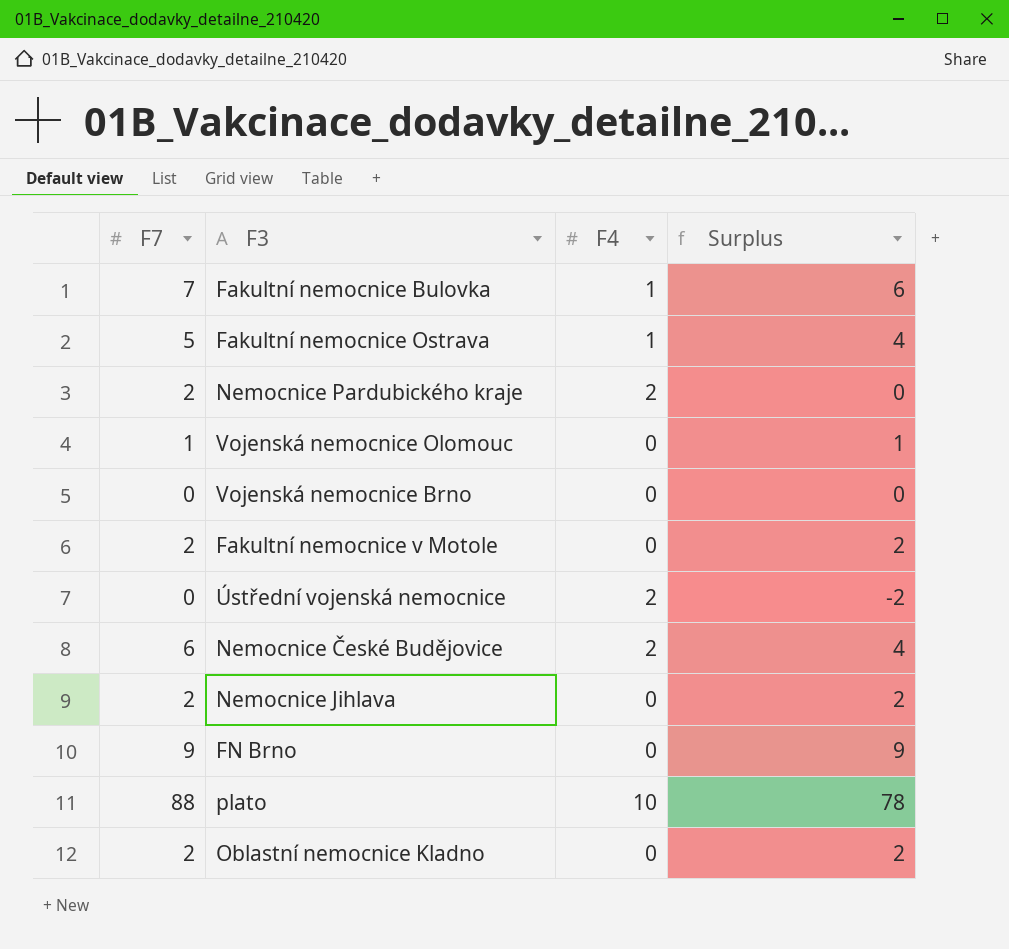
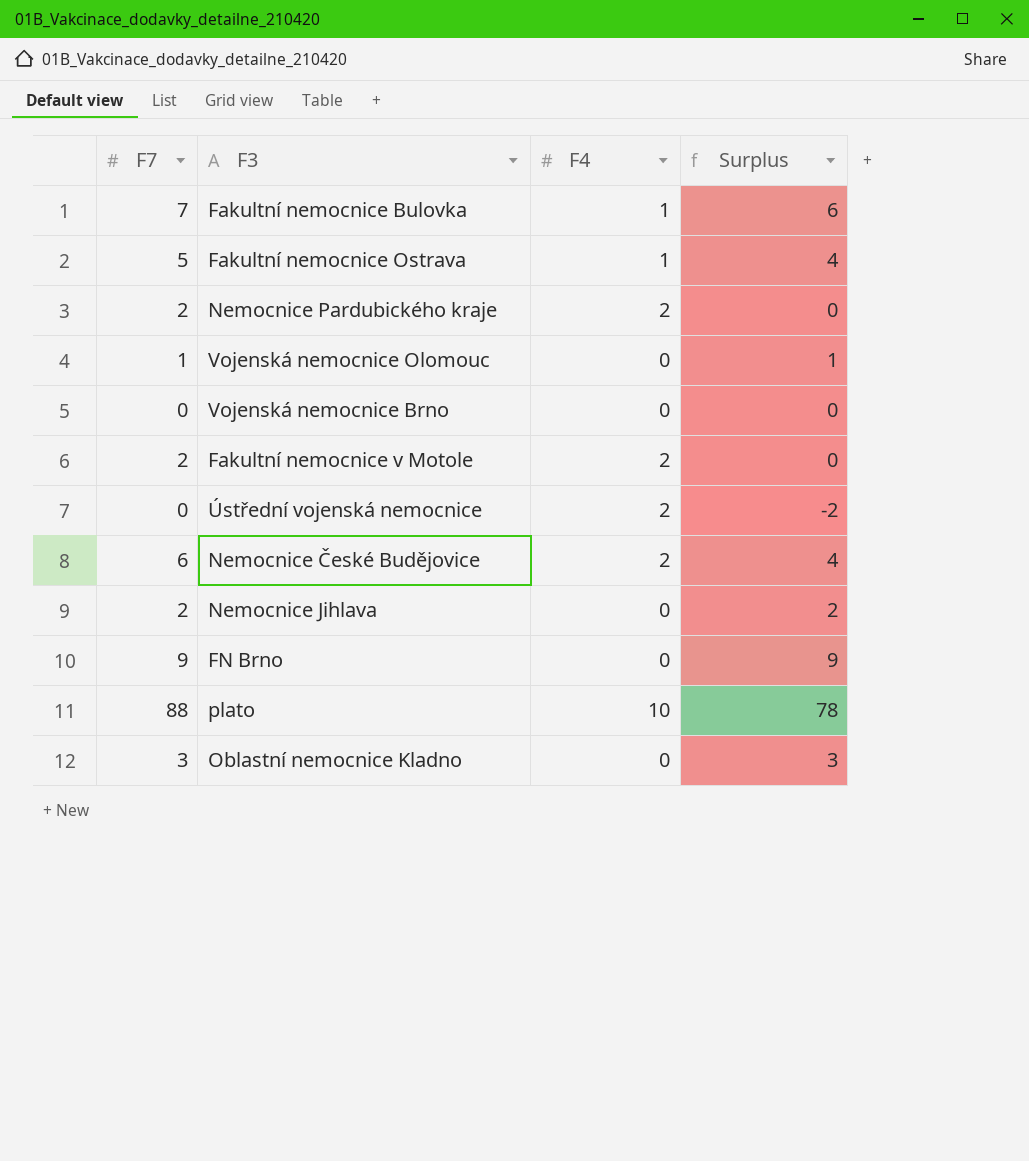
Fakultní nemocnice v Motole | F4: 0 -> 2
Fakultní nemocnice v Motole | Surplus: 2 -> 0
Oblastní nemocnice Kladno | F7: 2 -> 3
Oblastní nemocnice Kladno | Surplus: 2 -> 3

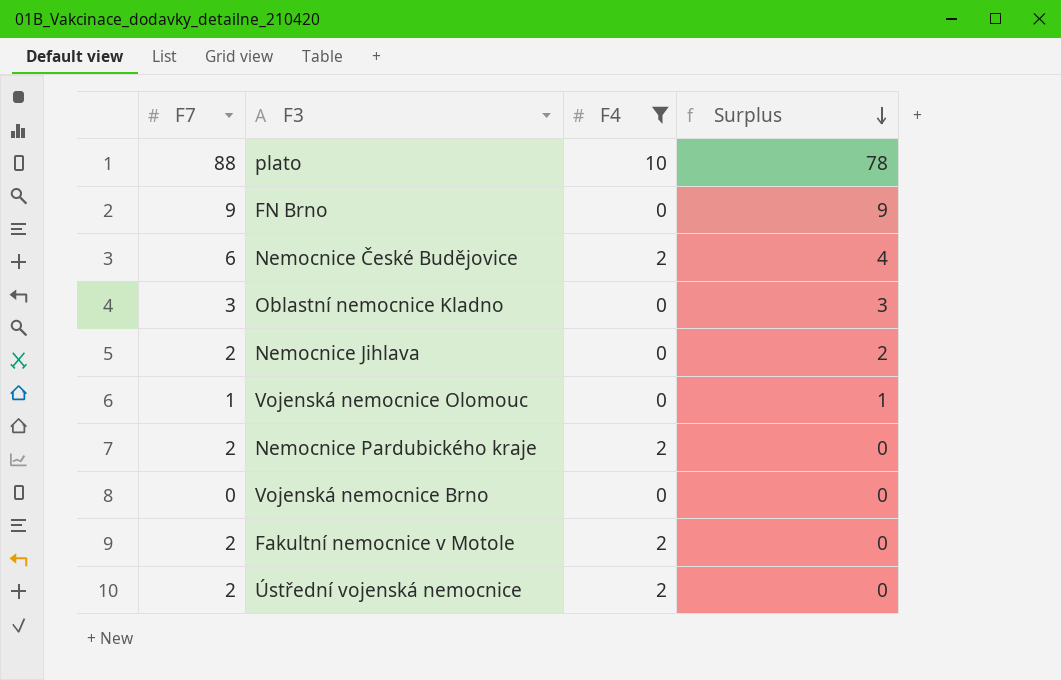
filter: none -> F4 != 1
row order: none -> Surplus descending
Ústřední vojenská nemocnice | F7: 0 -> 2
Ústřední vojenská nemocnice | Surplus: -2 -> 0

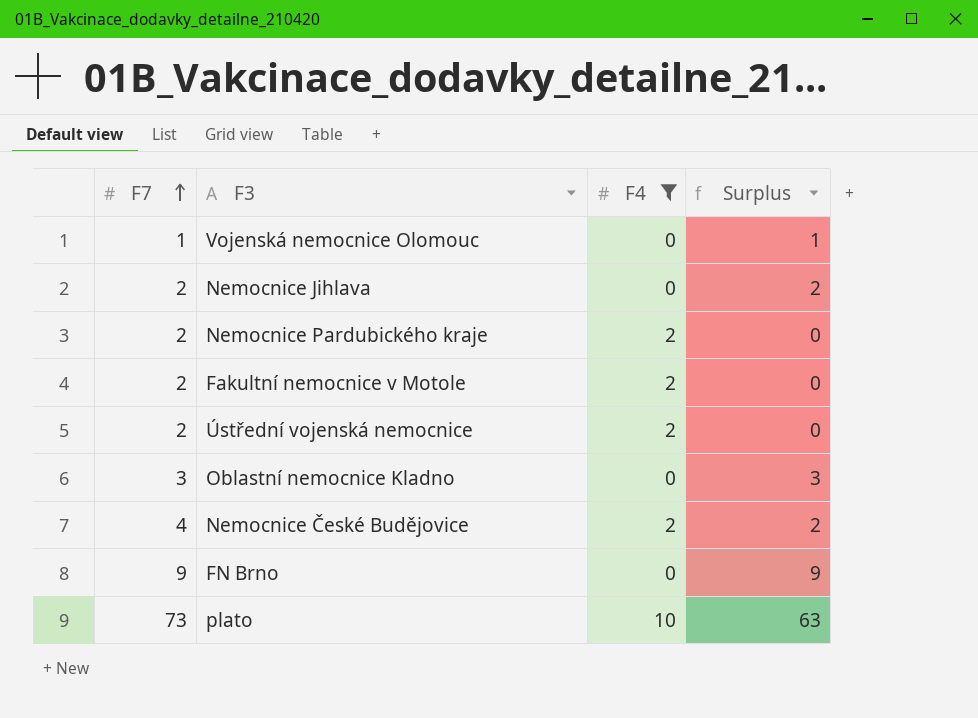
row order: Surplus descending -> F7 ascending
row Vojenská nemocnice Brno: 0 | 0 | 0 -> none
Nemocnice České Budějovice | F7: 6 -> 4
Nemocnice České Budějovice | Surplus: 4 -> 2
plato | F7: 88 -> 73
plato | Surplus: 78 -> 63

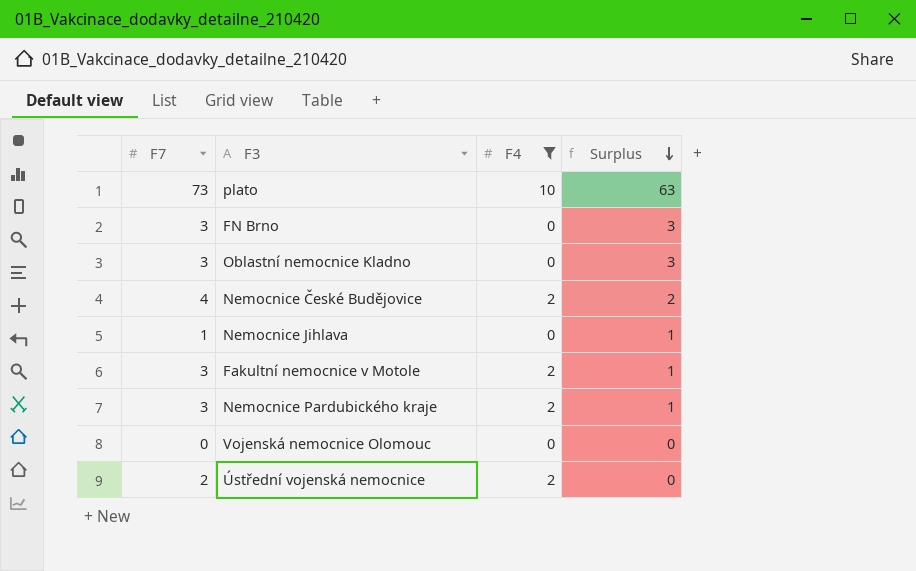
row order: F7 ascending -> Surplus descending
FN Brno | F7: 9 -> 3
FN Brno | Surplus: 9 -> 3
Nemocnice Jihlava | F7: 2 -> 1
Nemocnice Jihlava | Surplus: 2 -> 1
Fakultní nemocnice v Motole | F7: 2 -> 3
Fakultní nemocnice v Motole | Surplus: 0 -> 1
Nemocnice Pardubického kraje | F7: 2 -> 3
Nemocnice Pardubického kraje | Surplus: 0 -> 1
Vojenská nemocnice Olomouc | F7: 1 -> 0
Vojenská nemocnice Olomouc | Surplus: 1 -> 0

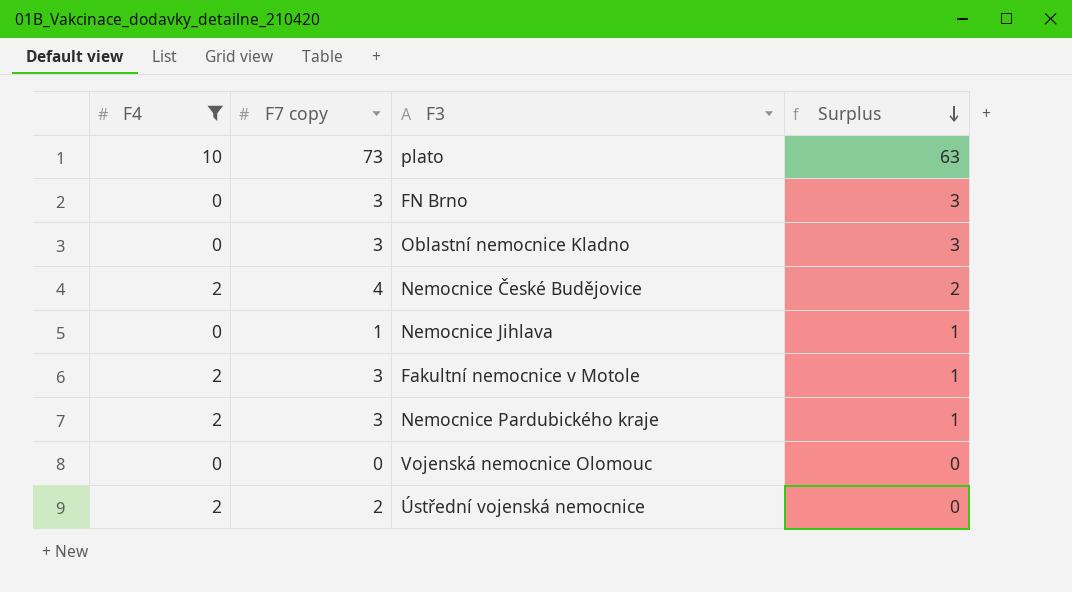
column F4 | position: 3 -> 1
column name: F7 -> F7 copy

